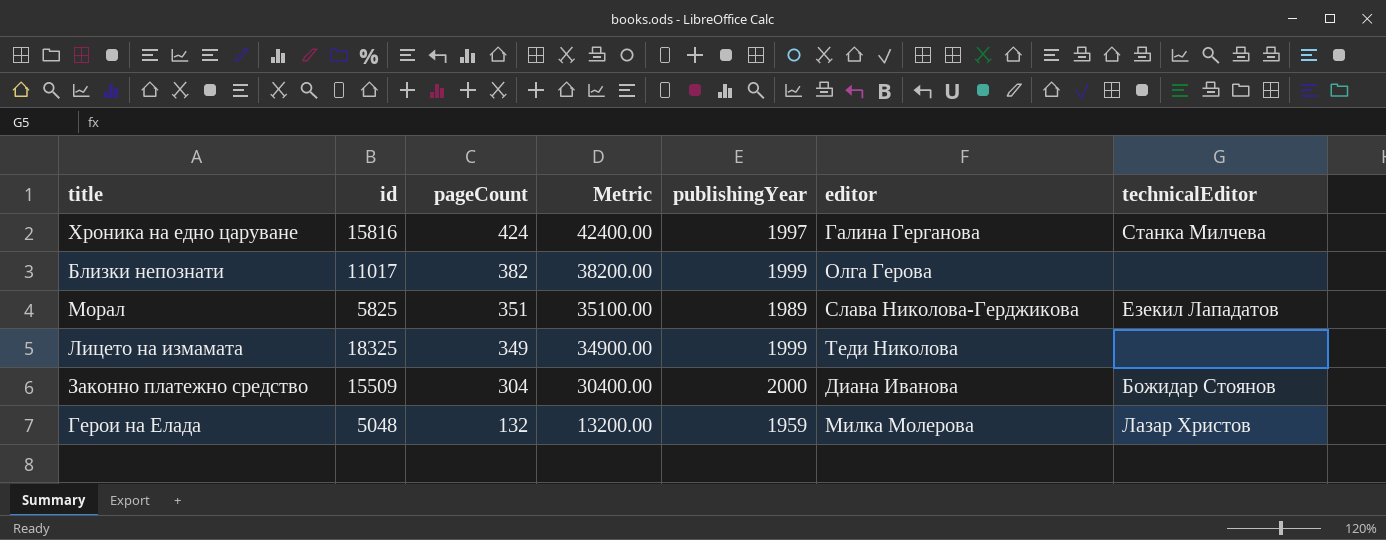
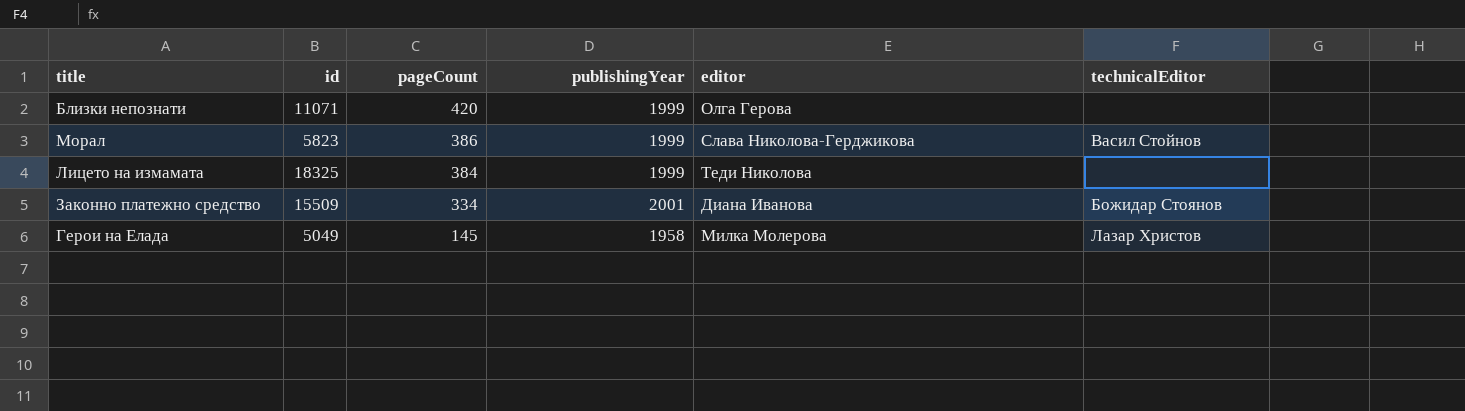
column Metric | formula: [pageCount] * 100 -> none
row Хроника на едно царуване: 15816 | 424 | 42400.00 | 1997 | Галина Герганова | Станка Милчева -> none
Близки непознати | id: 11017 -> 11071
Близки непознати | pageCount: 382 -> 420
Морал | id: 5825 -> 5823
Морал | pageCount: 351 -> 386
Морал | publishingYear: 1989 -> 1999
Морал | technicalEditor: Езекил Лападатов -> Васил Стойнов
Лицето на измамата | pageCount: 349 -> 384
Законно платежно средство | pageCount: 304 -> 334
Законно платежно средство | publishingYear: 2000 -> 2001
Герои на Елада | id: 5048 -> 5049
Герои на Елада | pageCount: 132 -> 145
Герои на Елада | publishingYear: 1959 -> 1958

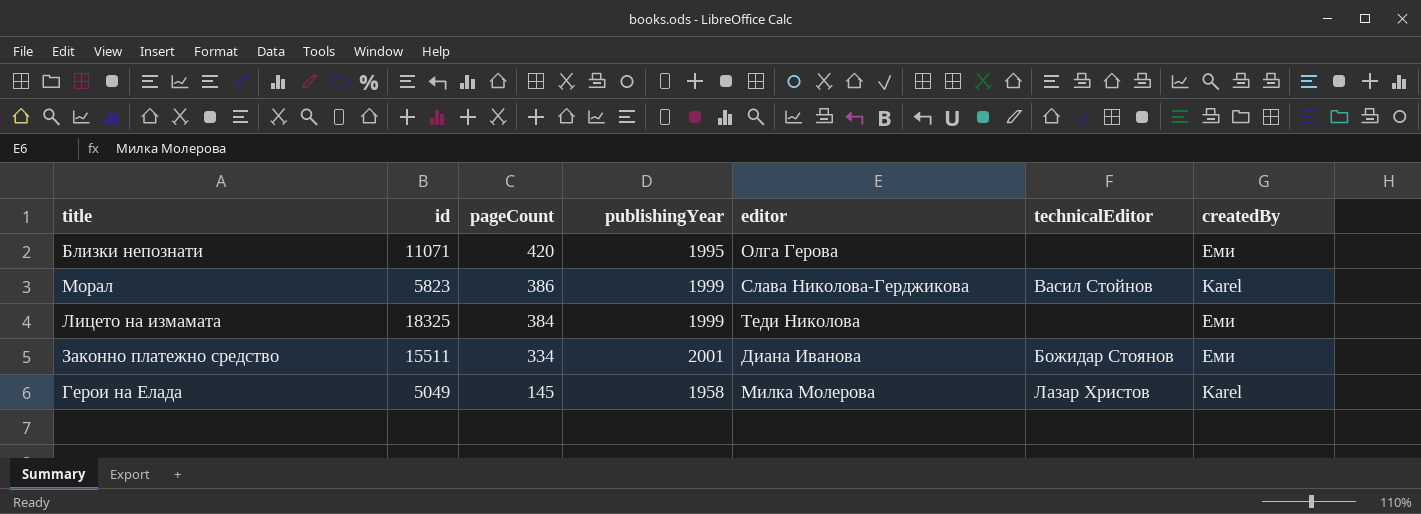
column createdBy | position: none -> 7
Близки непознати | publishingYear: 1999 -> 1995
Законно платежно средство | id: 15509 -> 15511

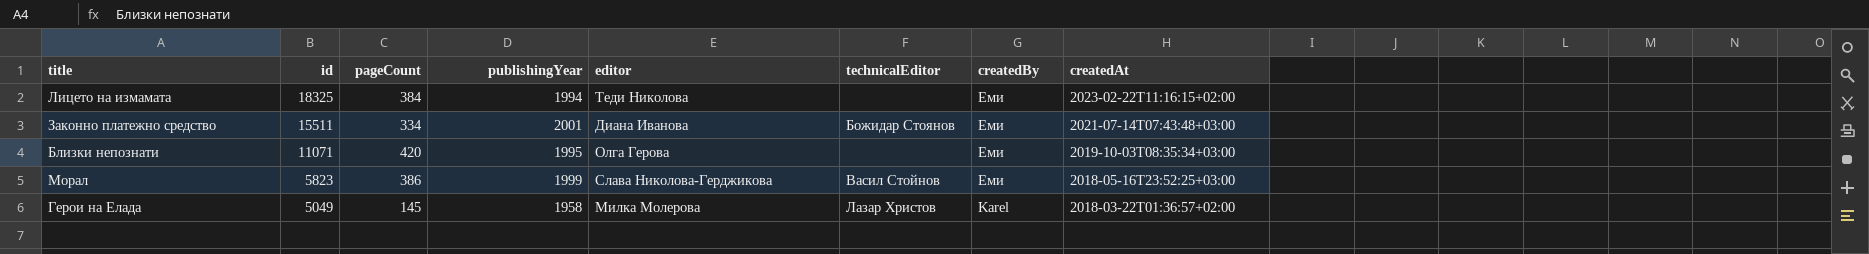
row order: pageCount descending -> id descending
column createdAt | position: none -> 8
Лицето на измамата | publishingYear: 1999 -> 1994
Морал | createdBy: Karel -> Еми

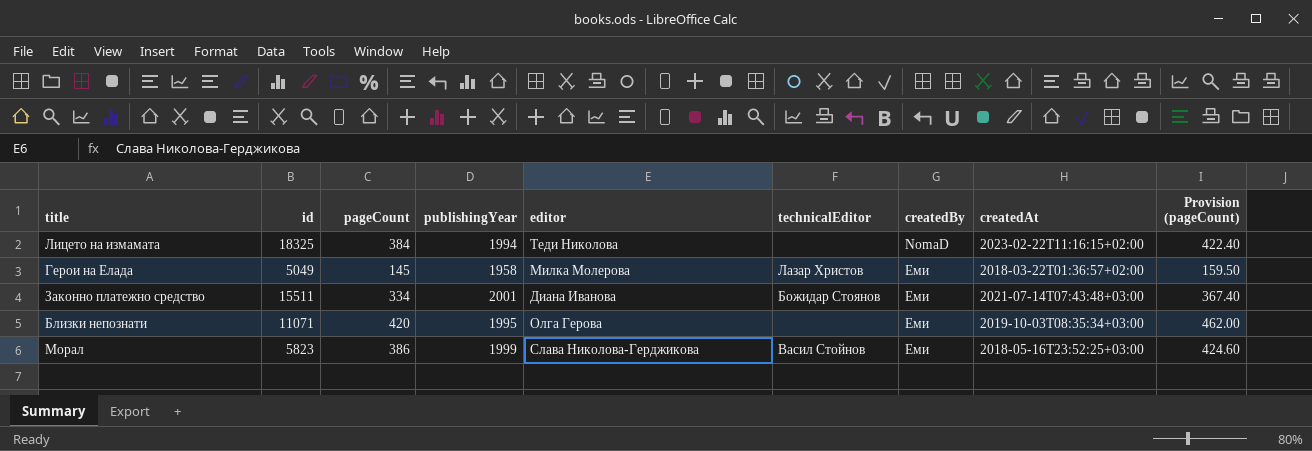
row order: id descending -> createdBy ascending
column Provision (pageCount) | formula: none -> [pageCount] * 1.1
Лицето на измамата | createdBy: Еми -> NomaD
Герои на Елада | createdBy: Karel -> Еми

